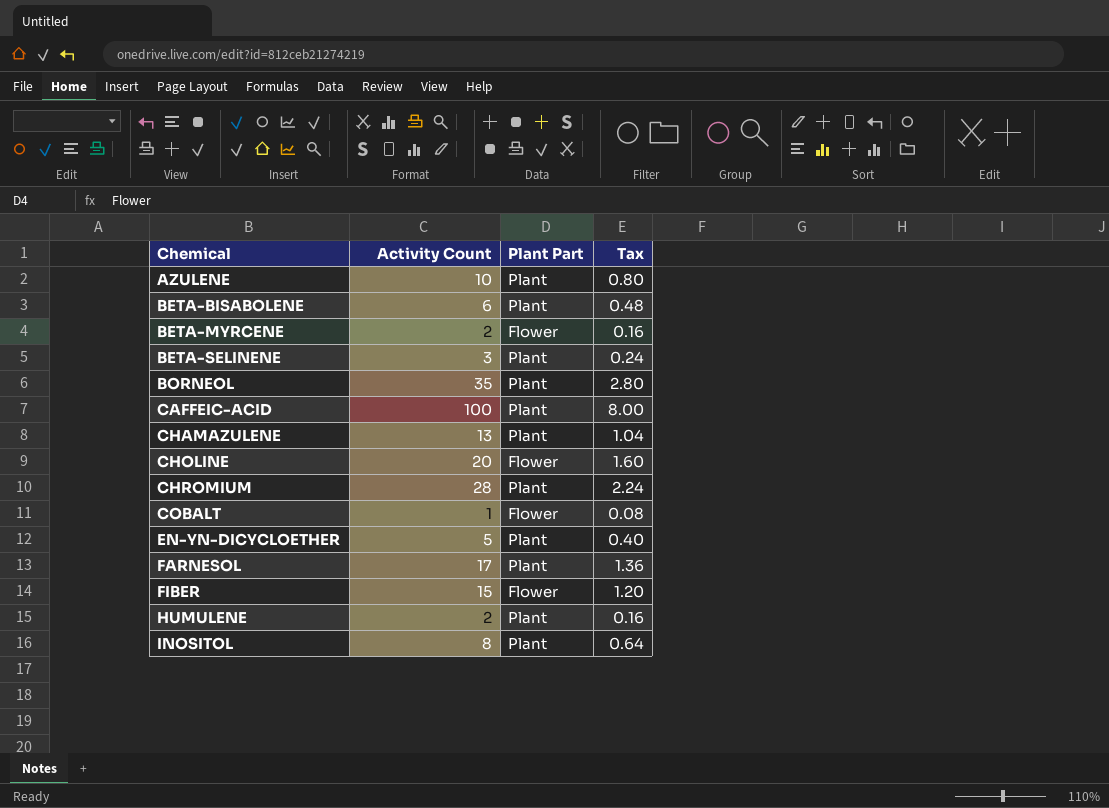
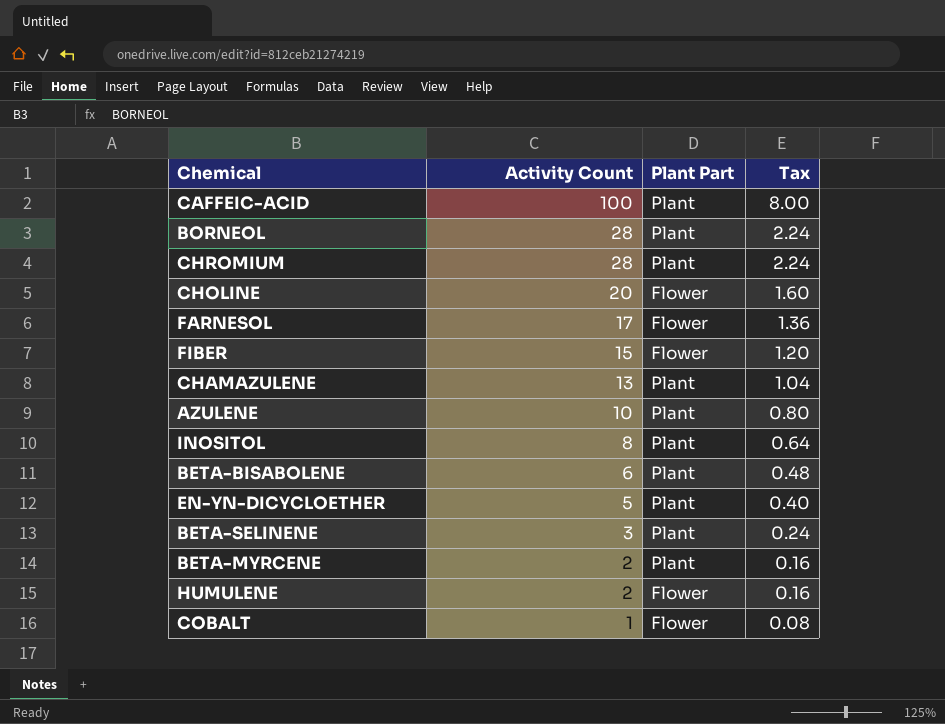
row order: Chemical ascending -> Activity Count descending
BORNEOL | Activity Count: 35 -> 28
BORNEOL | Tax: 2.80 -> 2.24
FARNESOL | Plant Part: Plant -> Flower
BETA-MYRCENE | Plant Part: Flower -> Plant
HUMULENE | Plant Part: Plant -> Flower

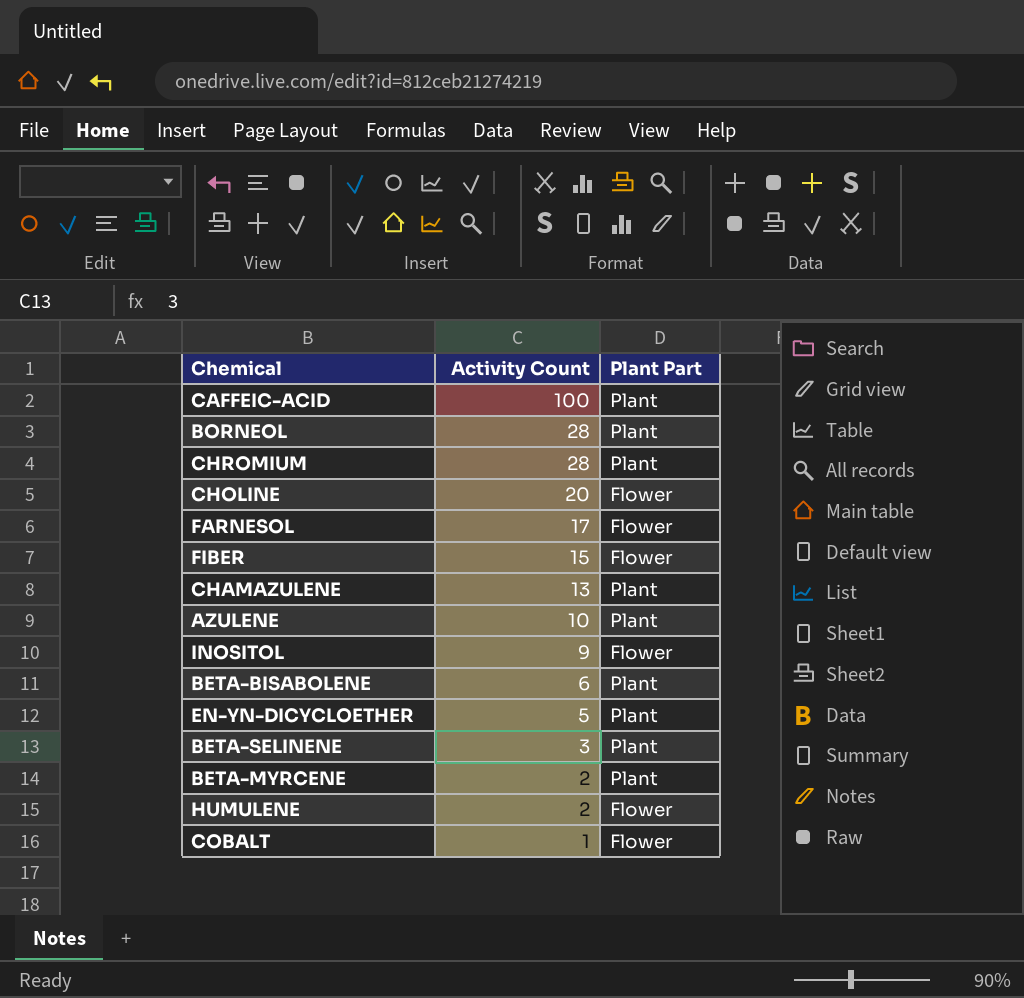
column Tax | formula: [Activity Count] * 0.08 -> none
INOSITOL | Activity Count: 8 -> 9
INOSITOL | Plant Part: Plant -> Flower

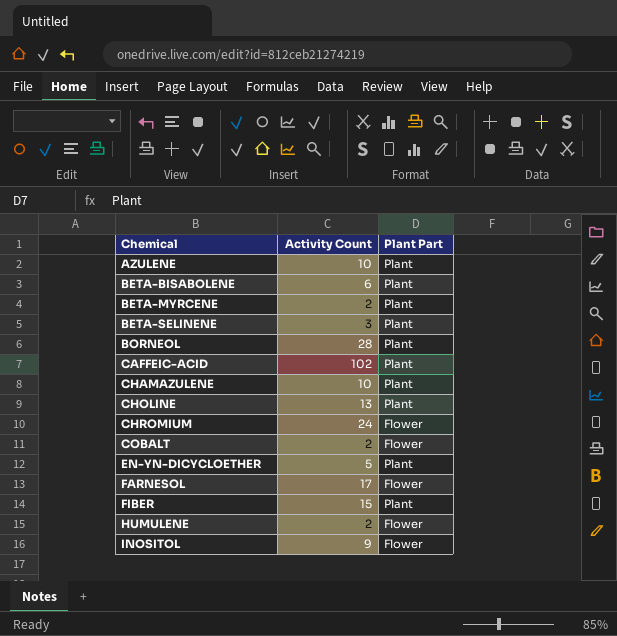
row order: Activity Count descending -> Chemical ascending
CAFFEIC-ACID | Activity Count: 100 -> 102
CHAMAZULENE | Activity Count: 13 -> 10
CHOLINE | Activity Count: 20 -> 13
CHOLINE | Plant Part: Flower -> Plant
CHROMIUM | Activity Count: 28 -> 24
CHROMIUM | Plant Part: Plant -> Flower
COBALT | Activity Count: 1 -> 2
FIBER | Plant Part: Flower -> Plant

